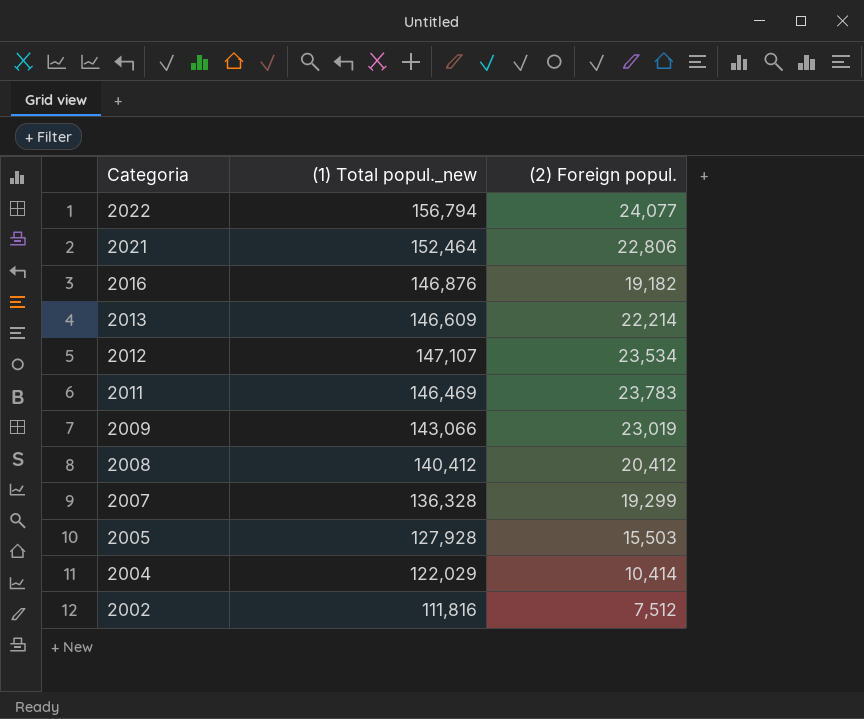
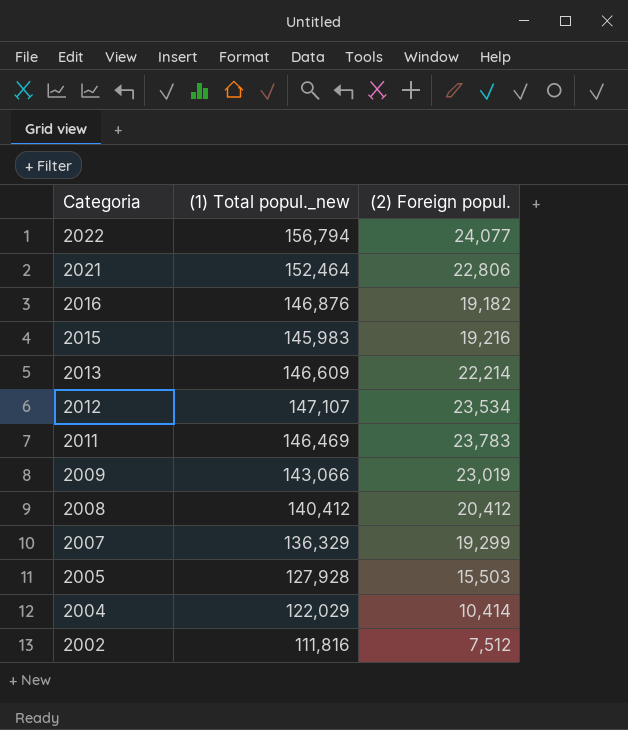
row 2015: none -> 145,983 | 19,216
2007 | (1) Total popul._new: 136,328 -> 136,329

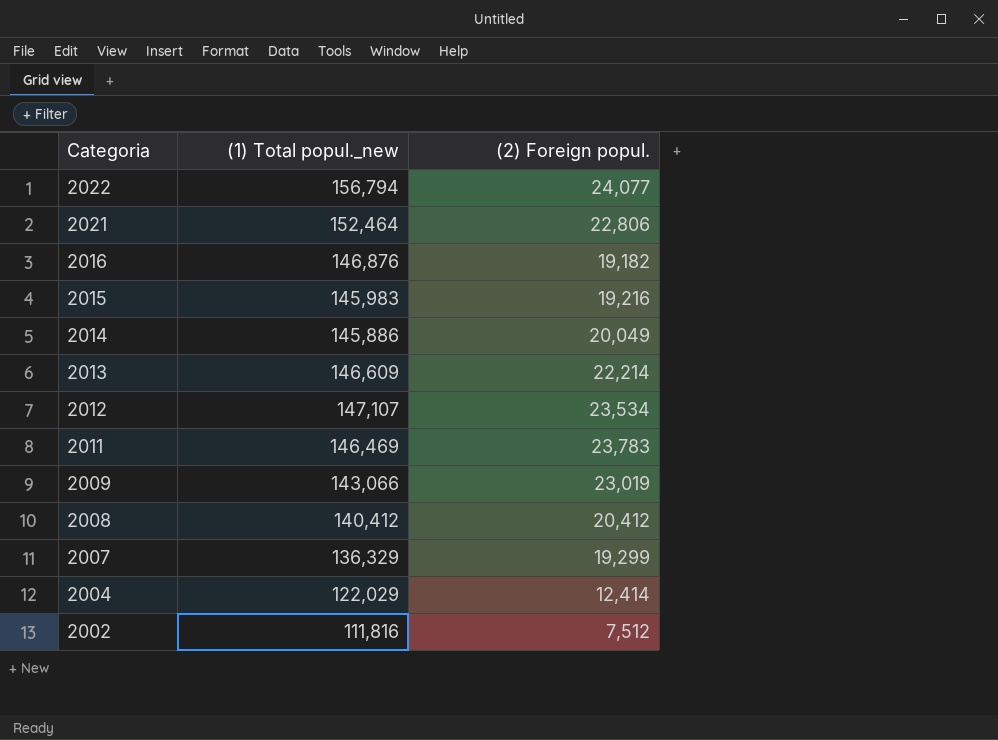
row 2005: 127,928 | 15,503 -> none
row 2014: none -> 145,886 | 20,049
2004 | (2) Foreign popul.: 10,414 -> 12,414

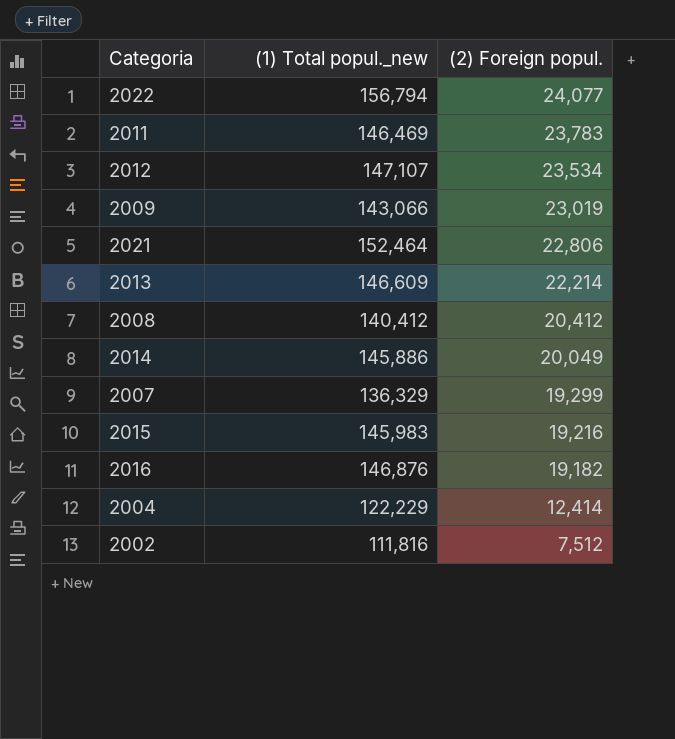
row order: Categoria descending -> (2) Foreign popul. descending
2004 | (1) Total popul._new: 122,029 -> 122,229

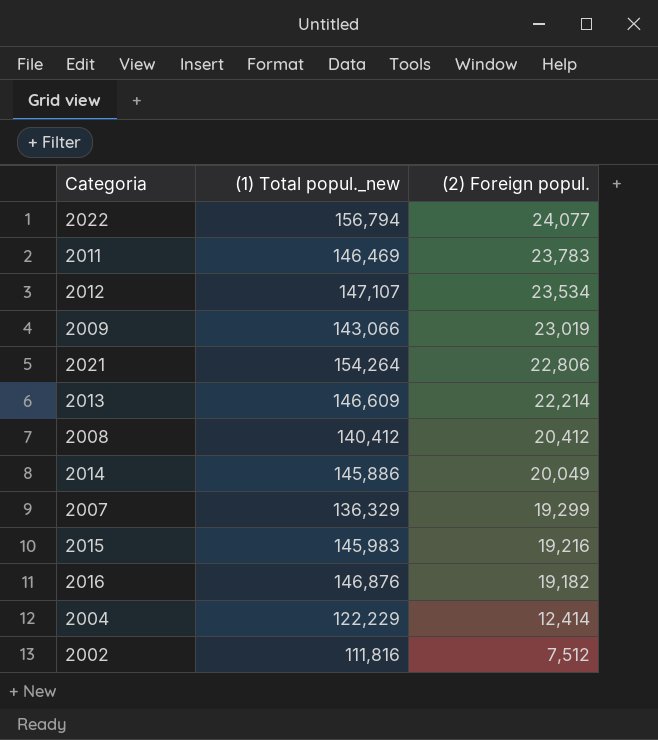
2021 | (1) Total popul._new: 152,464 -> 154,264

